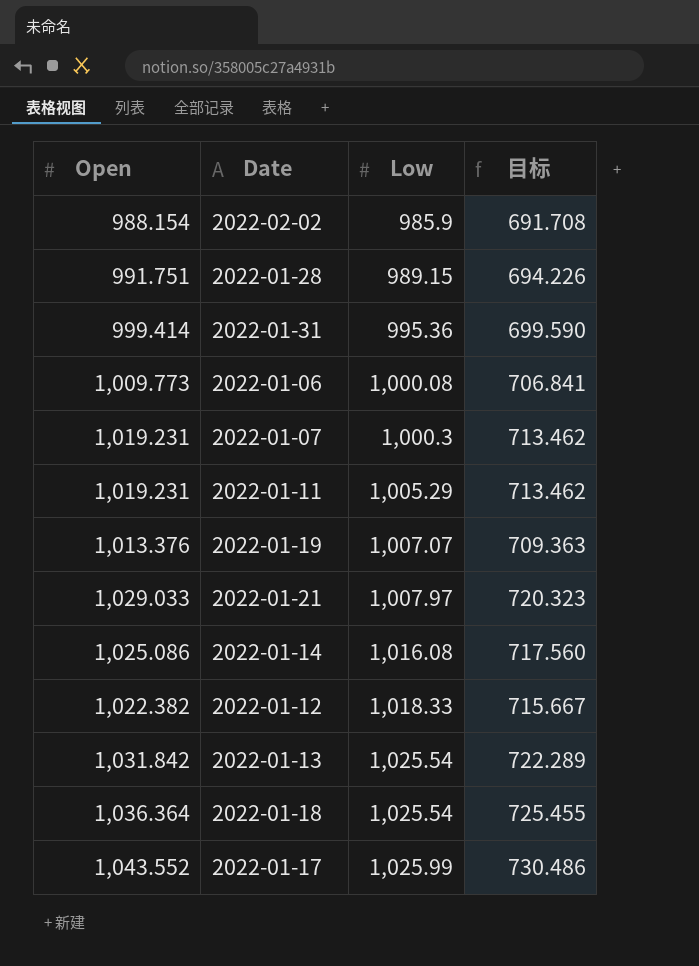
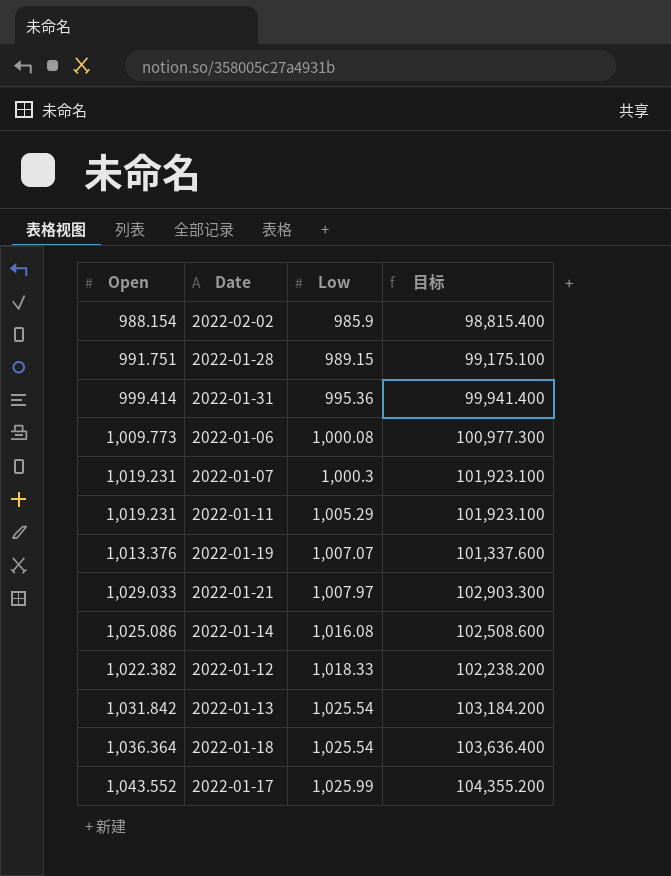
column 目标 | formula: [Open] * 0.7 -> [Open] * 100

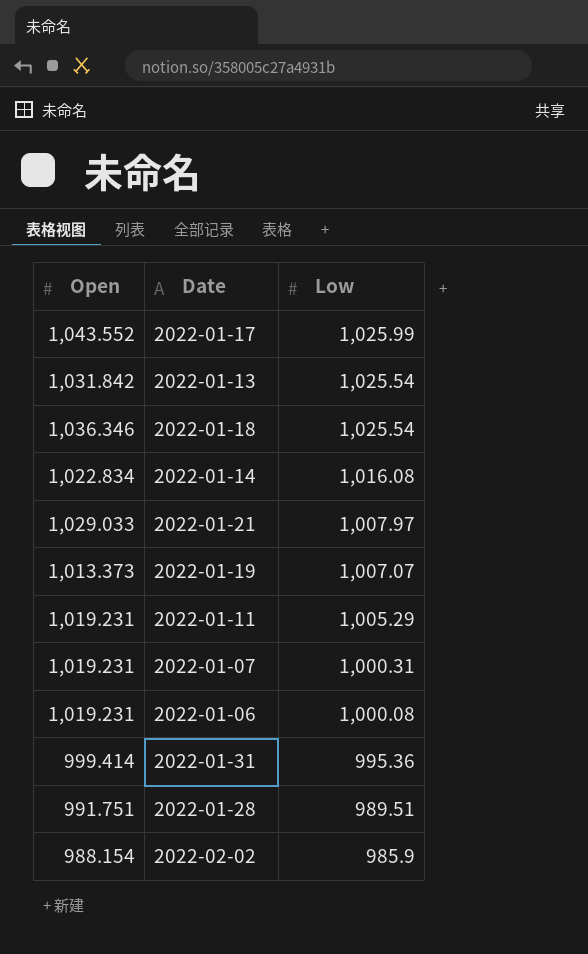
row order: Low ascending -> Low descending
column 目标 | formula: [Open] * 100 -> none
row 2022-01-12: 1,022.382 | 1,018.33 | 102,238.200 -> none
2022-01-18 | Open: 1,036.364 -> 1,036.346
2022-01-14 | Open: 1,025.086 -> 1,022.834
2022-01-19 | Open: 1,013.376 -> 1,013.373
2022-01-07 | Low: 1,000.3 -> 1,000.31
2022-01-06 | Open: 1,009.773 -> 1,019.231
2022-01-28 | Low: 989.15 -> 989.51

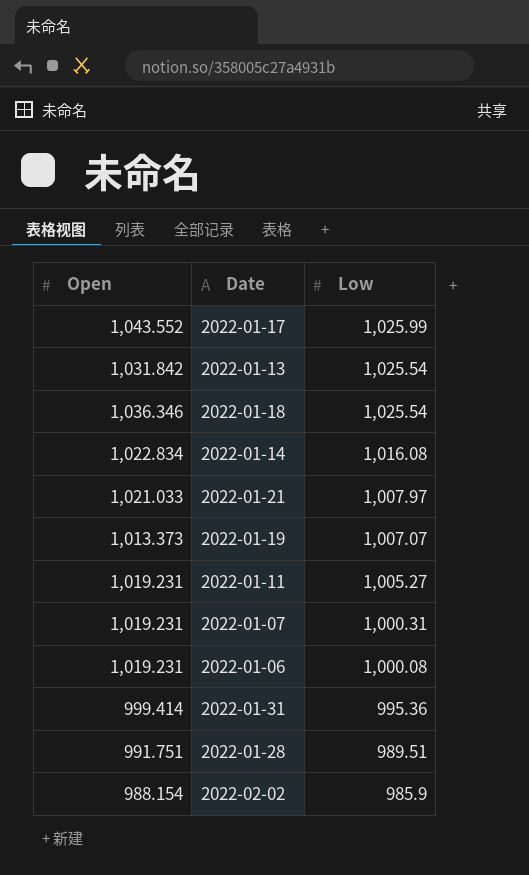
2022-01-21 | Open: 1,029.033 -> 1,021.033
2022-01-11 | Low: 1,005.29 -> 1,005.27

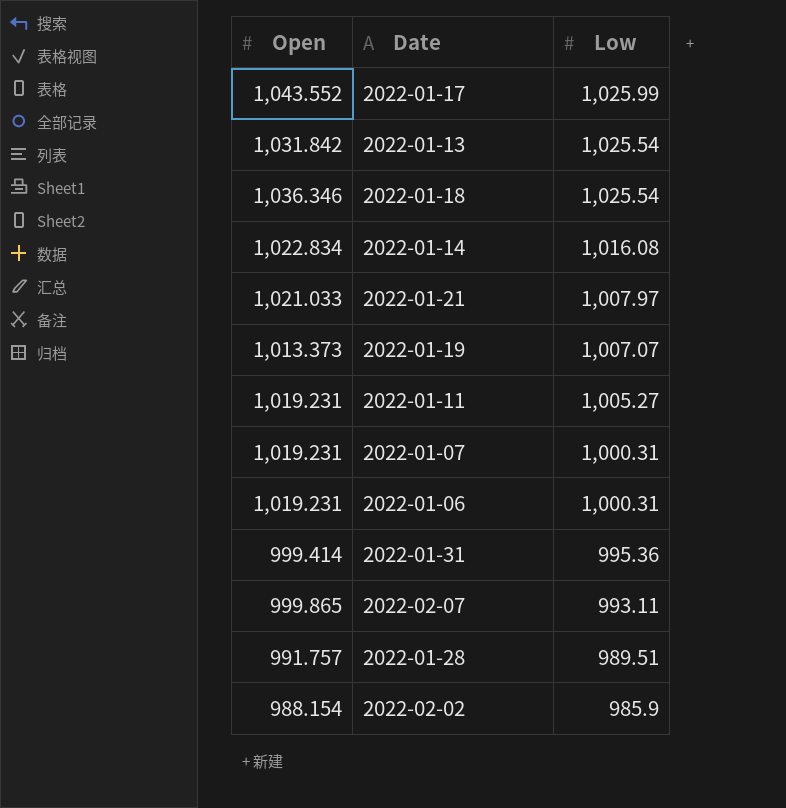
2022-01-06 | Low: 1,000.08 -> 1,000.31
row 2022-02-07: none -> 999.865 | 993.11
2022-01-28 | Open: 991.751 -> 991.757

